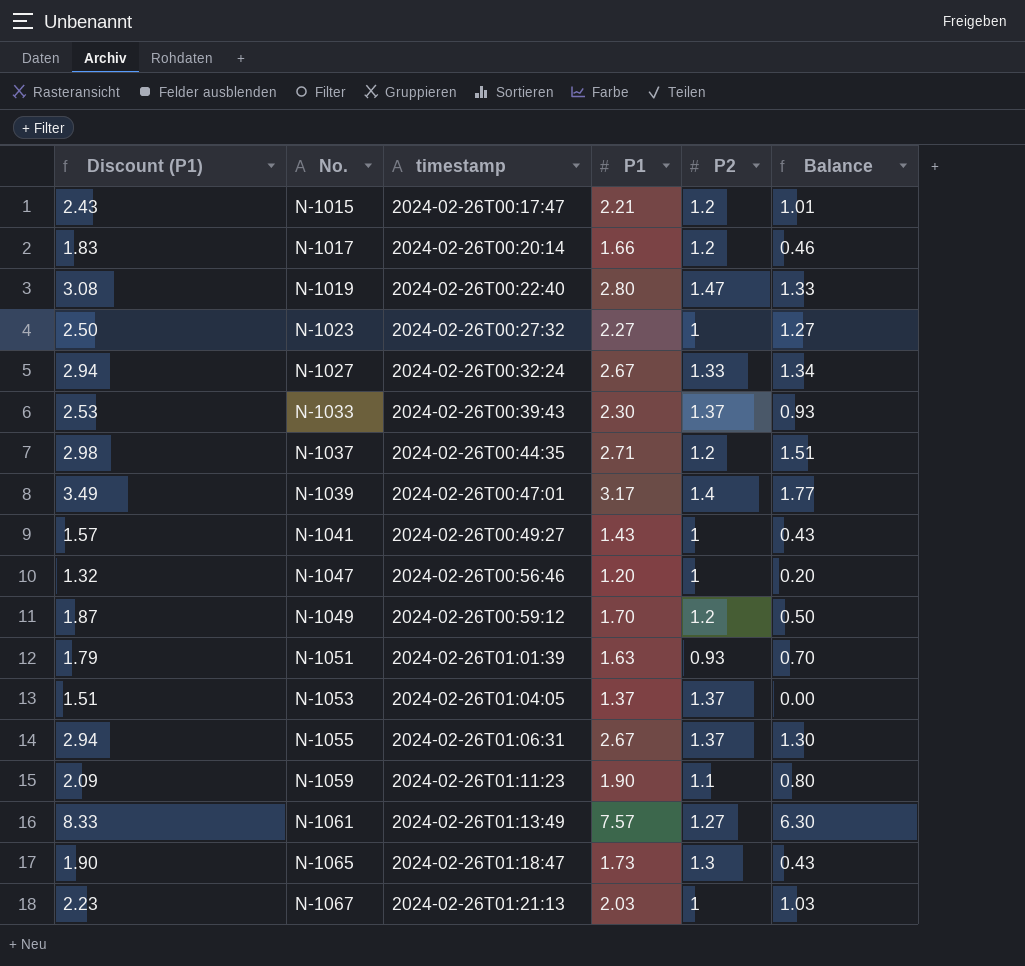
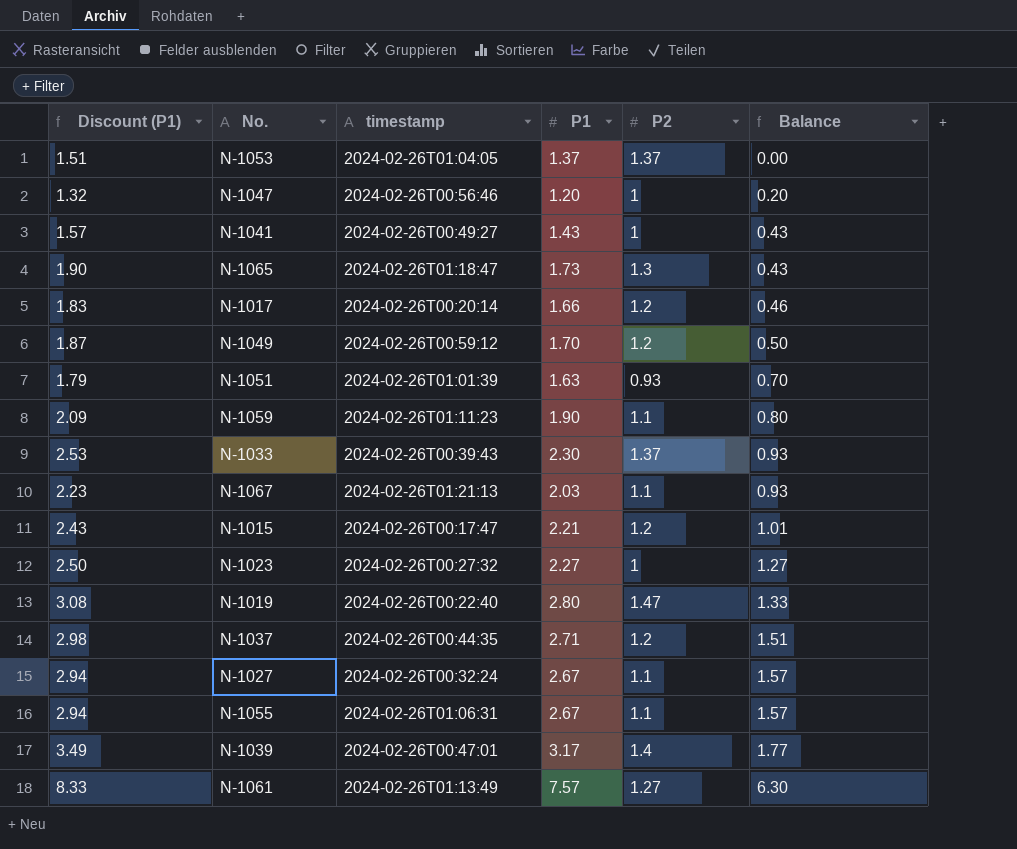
row order: No. ascending -> Balance ascending
N-1067 | P2: 1 -> 1.1
N-1067 | Balance: 1.03 -> 0.93
N-1027 | P2: 1.33 -> 1.1
N-1027 | Balance: 1.34 -> 1.57
N-1055 | P2: 1.37 -> 1.1
N-1055 | Balance: 1.30 -> 1.57

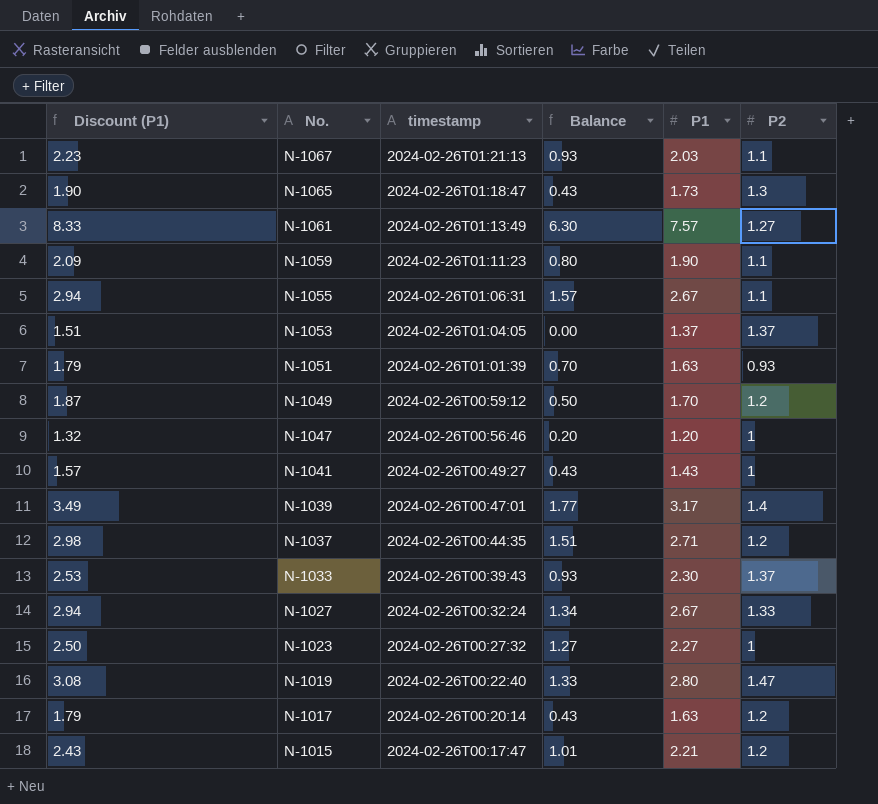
row order: Balance ascending -> No. descending
column Balance | position: 6 -> 4
N-1027 | Balance: 1.57 -> 1.34
N-1027 | P2: 1.1 -> 1.33
N-1017 | Discount (P1): 1.83 -> 1.79
N-1017 | Balance: 0.46 -> 0.43
N-1017 | P1: 1.66 -> 1.63

